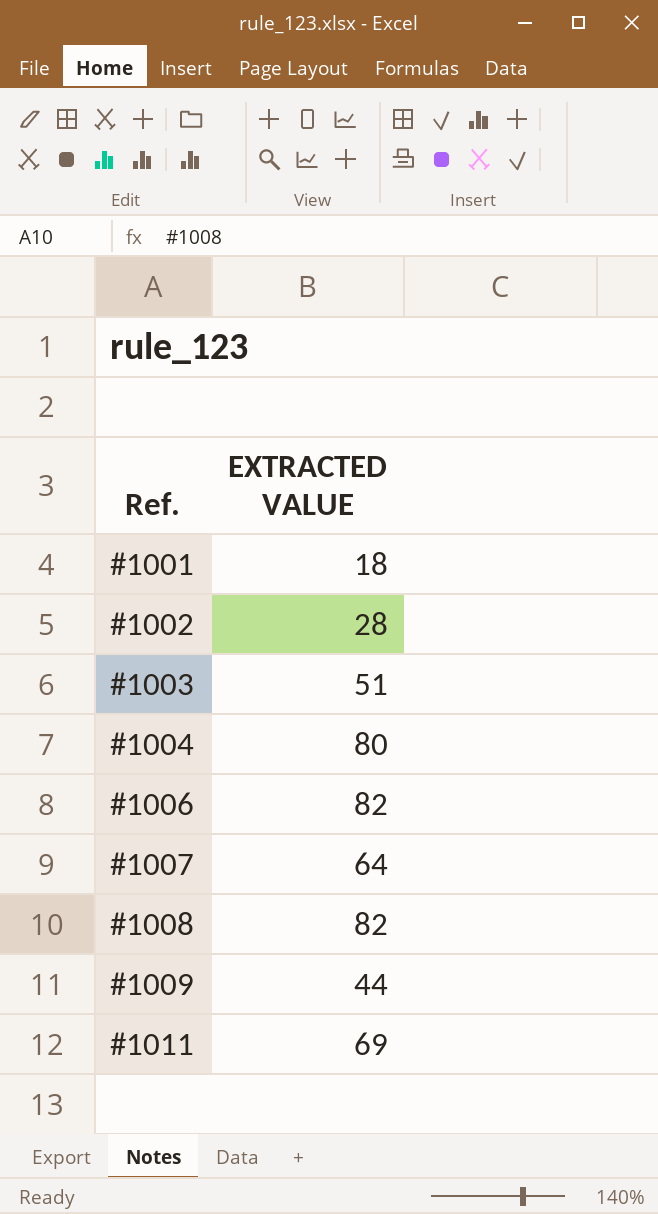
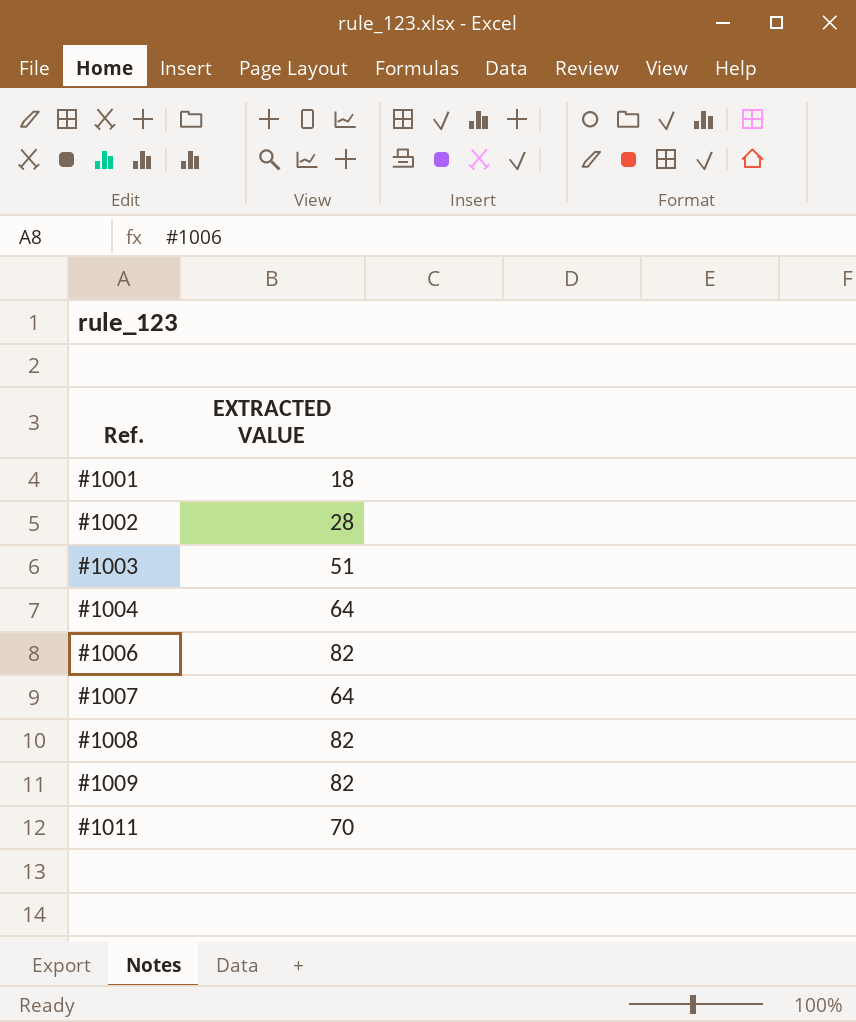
#1004 | EXTRACTED VALUE: 80 -> 64
#1009 | EXTRACTED VALUE: 44 -> 82
#1011 | EXTRACTED VALUE: 69 -> 70

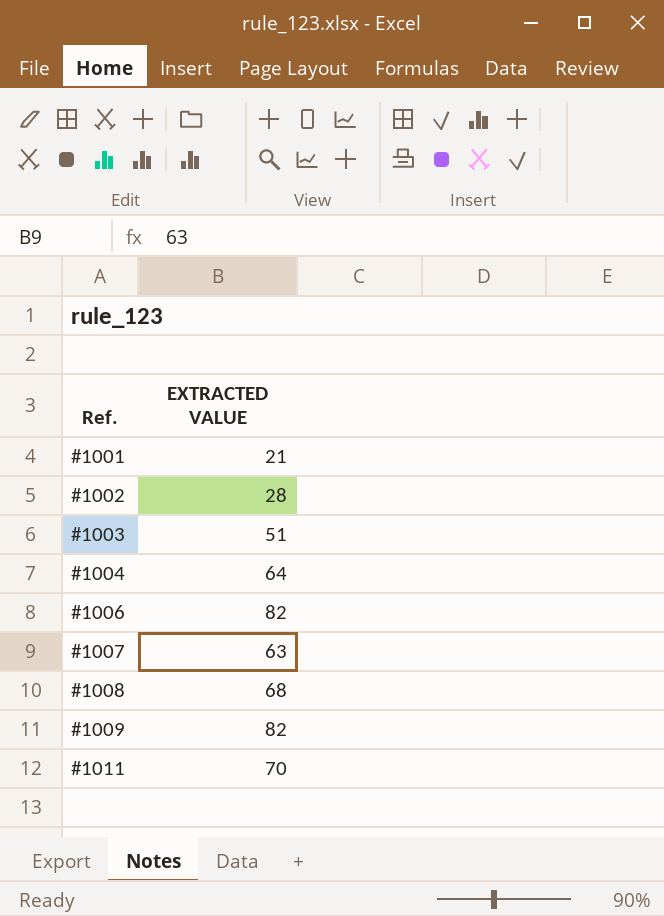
#1001 | EXTRACTED VALUE: 18 -> 21
#1007 | EXTRACTED VALUE: 64 -> 63
#1008 | EXTRACTED VALUE: 82 -> 68

